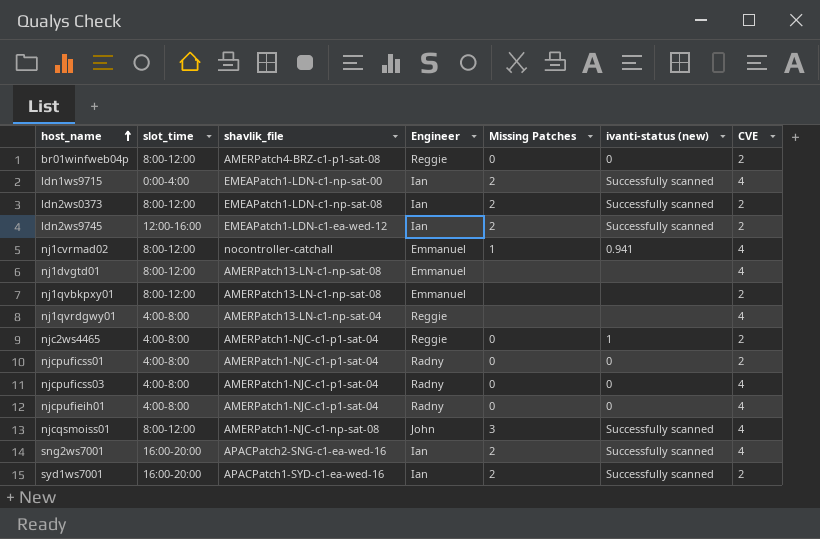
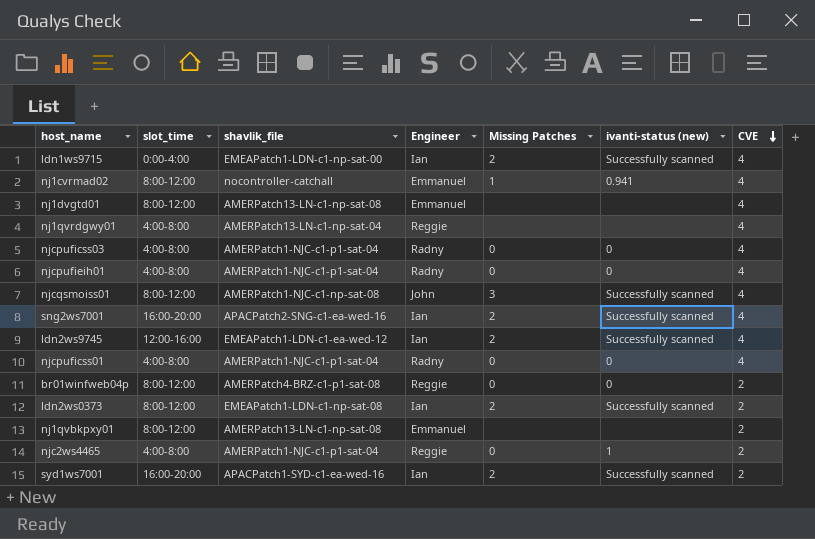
row order: host_name ascending -> CVE descending
ldn2ws9745 | CVE: 2 -> 4
njcpuficss01 | CVE: 2 -> 4

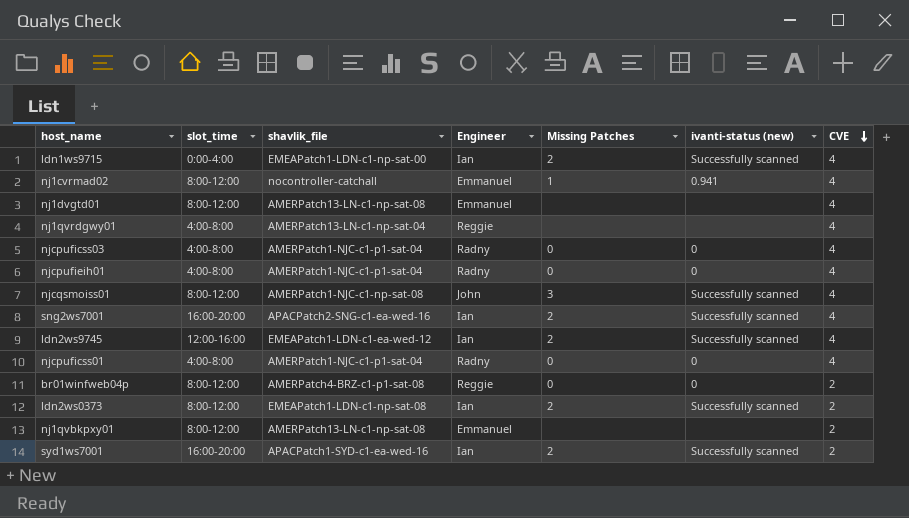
row njc2ws4465: 4:00-8:00 | AMERPatch1-NJC-c1-p1-sat-04 | Reggie | 0 | 1 | 2 -> none

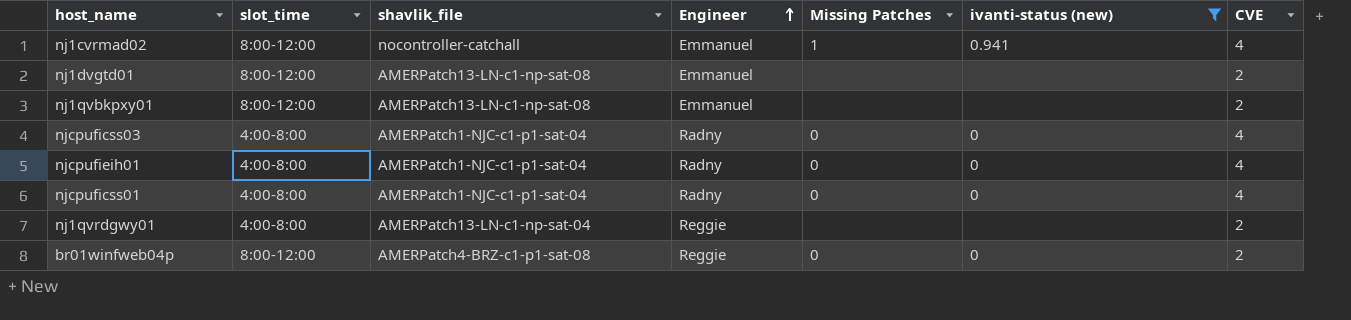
filter: none -> ivanti-status (new) != Successfully scanned
row order: CVE descending -> Engineer ascending
nj1dvgtd01 | CVE: 4 -> 2
nj1qvrdgwy01 | CVE: 4 -> 2

